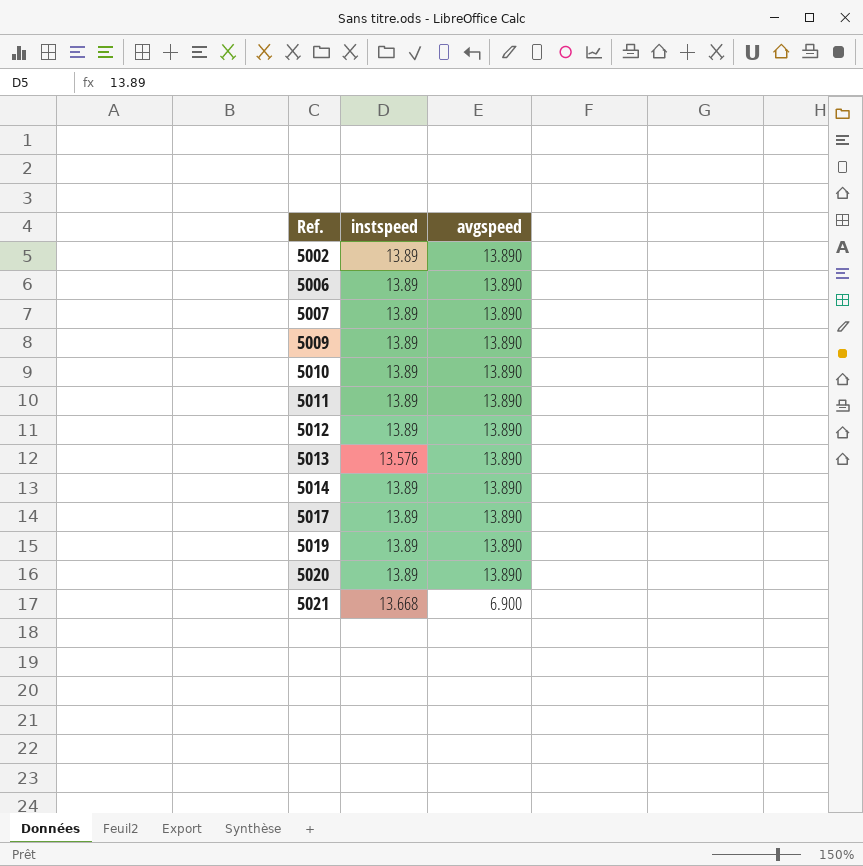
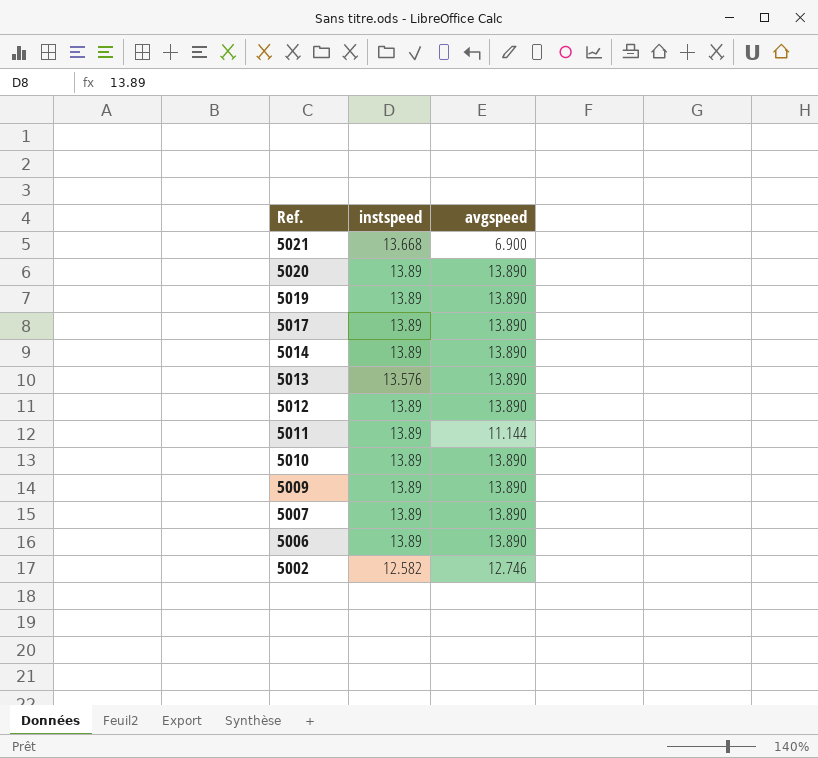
row order: Ref. ascending -> Ref. descending
5011 | avgspeed: 13.890 -> 11.144
5002 | instspeed: 13.89 -> 12.582
5002 | avgspeed: 13.890 -> 12.746

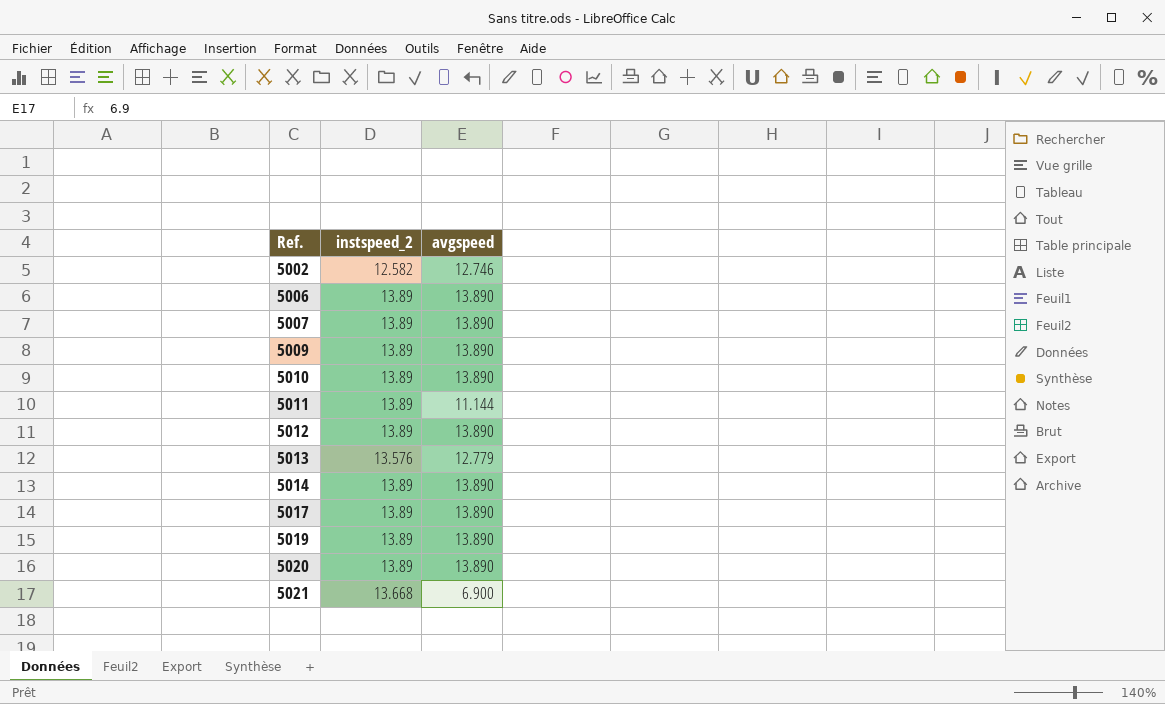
row order: Ref. descending -> Ref. ascending
column name: instspeed -> instspeed_2
5013 | avgspeed: 13.890 -> 12.779

